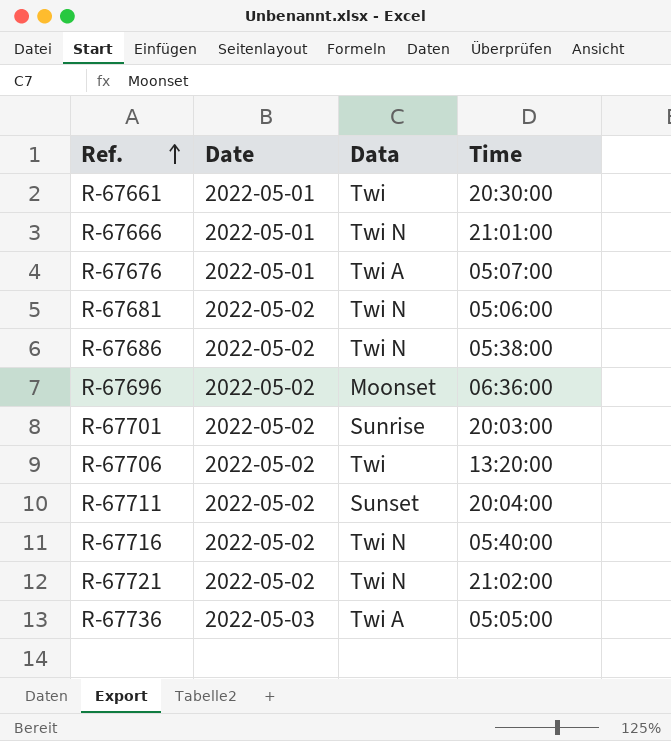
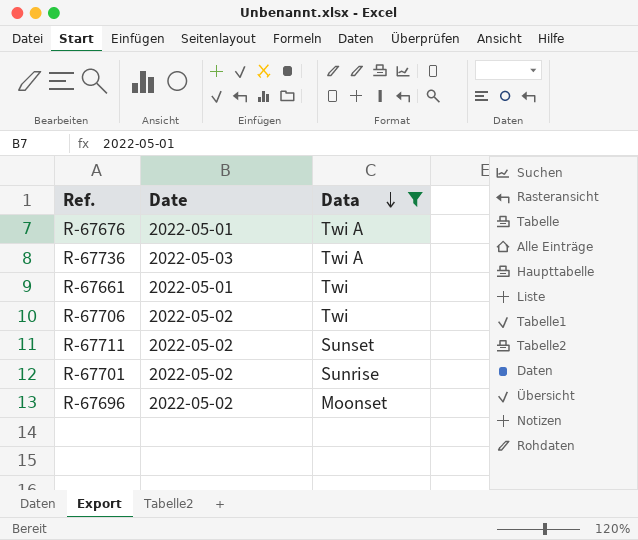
filter: none -> Data != Twi N
row order: Ref. ascending -> Data descending
column Time | position: 4 -> none

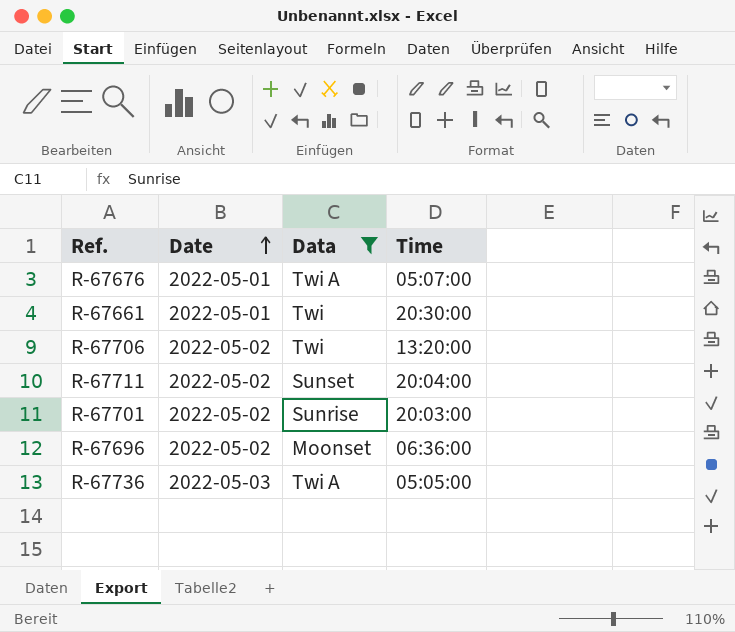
row order: Data descending -> Date ascending
column Time | position: none -> 4

